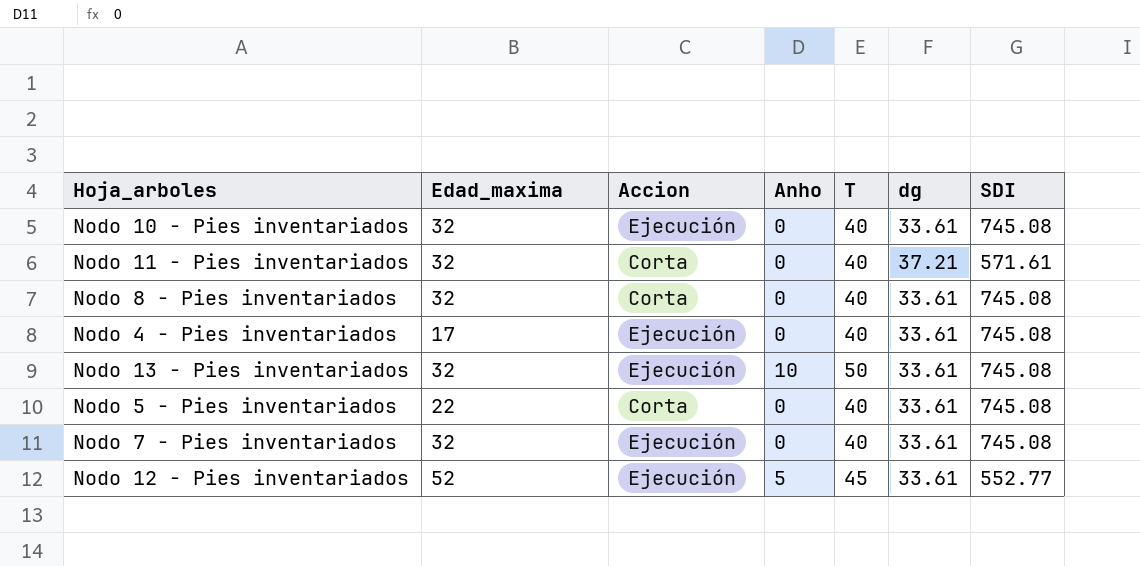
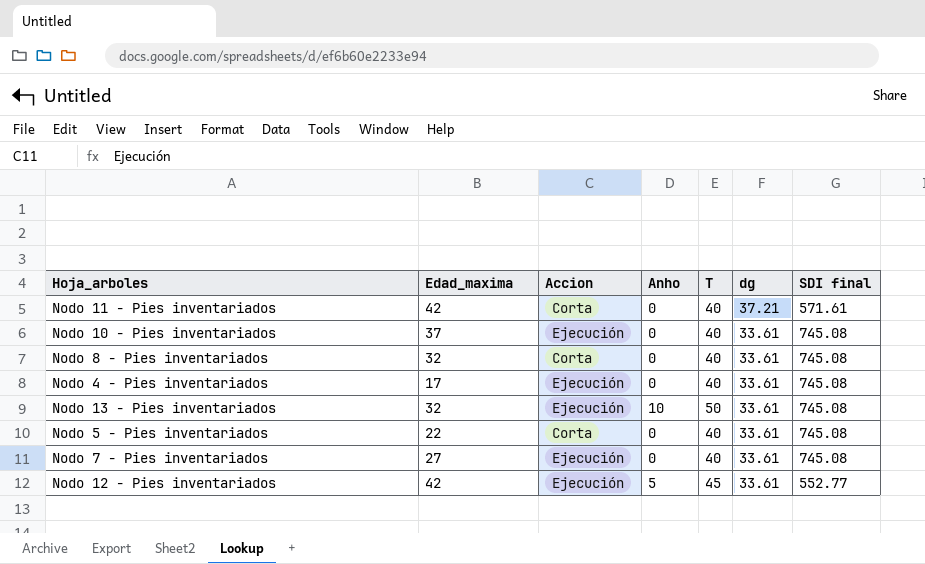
row order: none -> dg descending
column name: SDI -> SDI final
Nodo 11 - Pies inventariados | Edad_maxima: 32 -> 42
Nodo 10 - Pies inventariados | Edad_maxima: 32 -> 37
Nodo 7 - Pies inventariados | Edad_maxima: 32 -> 27
Nodo 12 - Pies inventariados | Edad_maxima: 52 -> 42

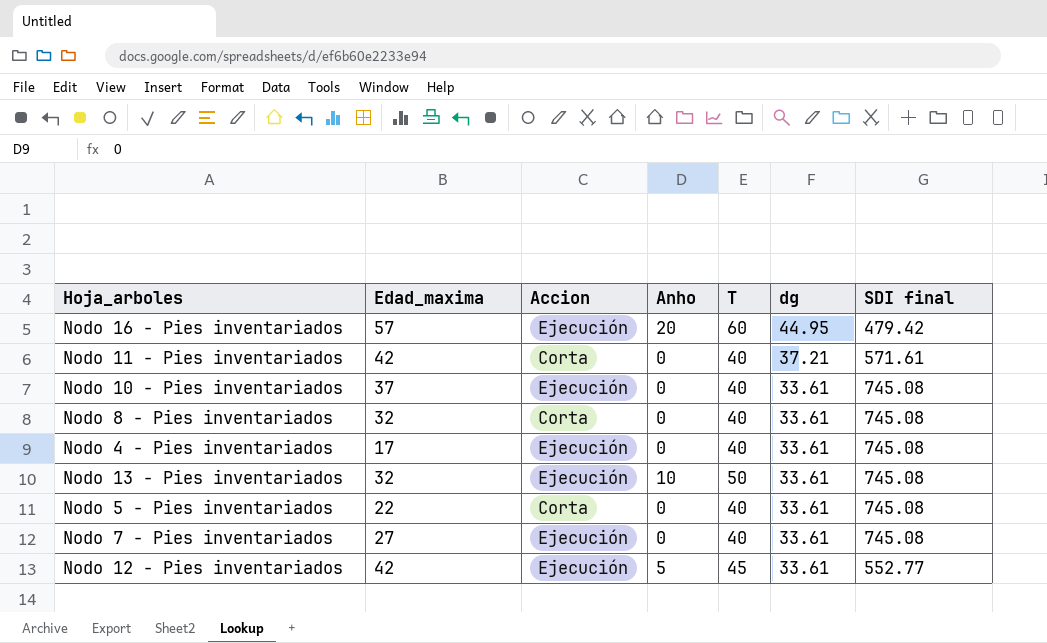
row Nodo 16 - Pies inventariados: none -> 57 | Ejecución | 20 | 60 | 44.95 | 479.42

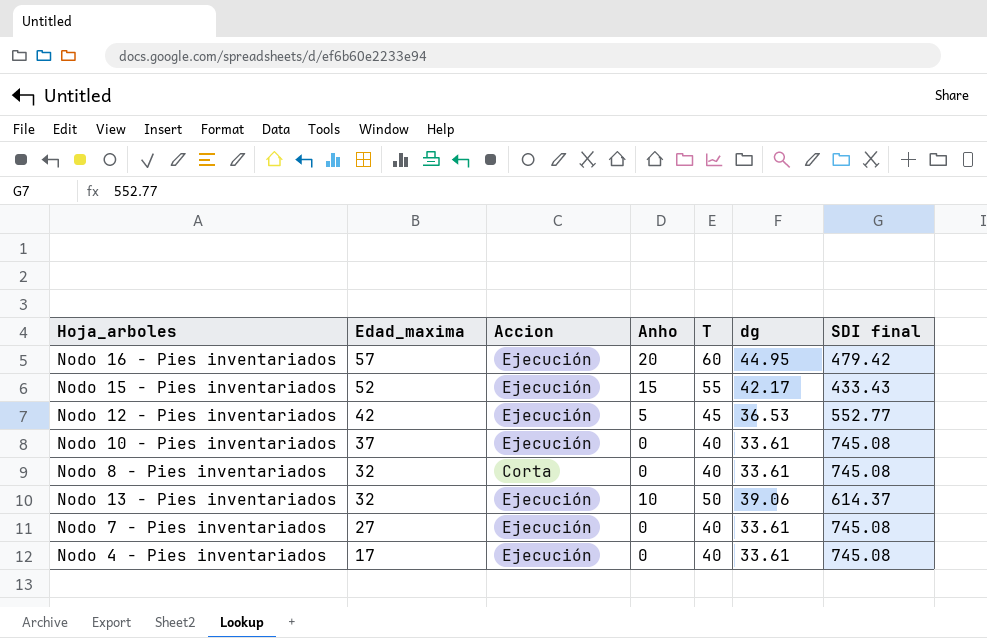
row order: dg descending -> Edad_maxima descending
row Nodo 11 - Pies inventariados: 42 | Corta | 0 | 40 | 37.21 | 571.61 -> none
row Nodo 5 - Pies inventariados: 22 | Corta | 0 | 40 | 33.61 | 745.08 -> none
row Nodo 15 - Pies inventariados: none -> 52 | Ejecución | 15 | 55 | 42.17 | 433.43
Nodo 12 - Pies inventariados | dg: 33.61 -> 36.53
Nodo 13 - Pies inventariados | dg: 33.61 -> 39.06
Nodo 13 - Pies inventariados | SDI final: 745.08 -> 614.37

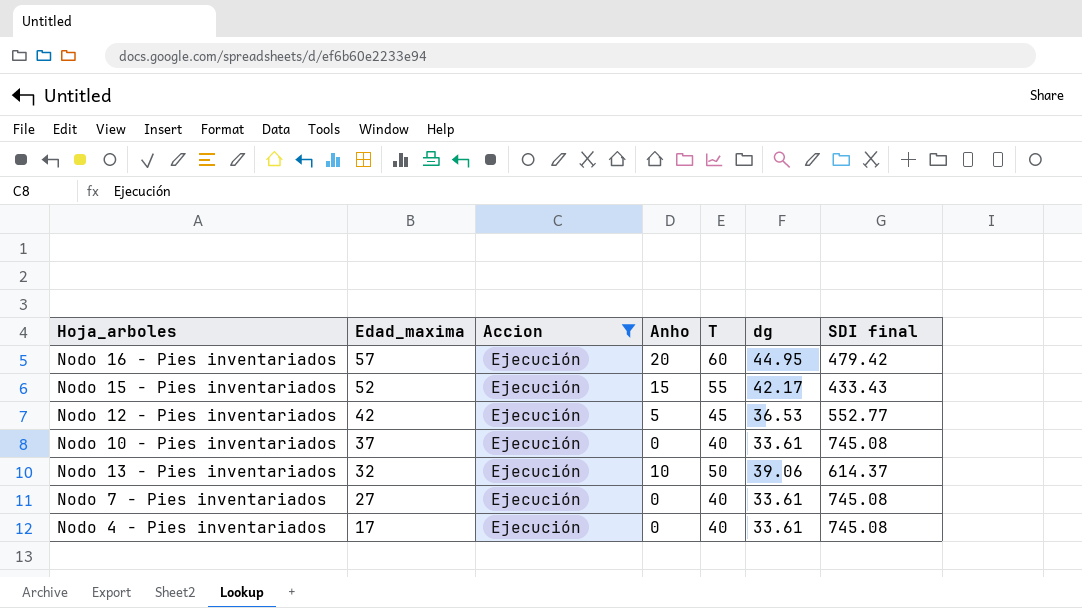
filter: none -> Accion = Ejecución

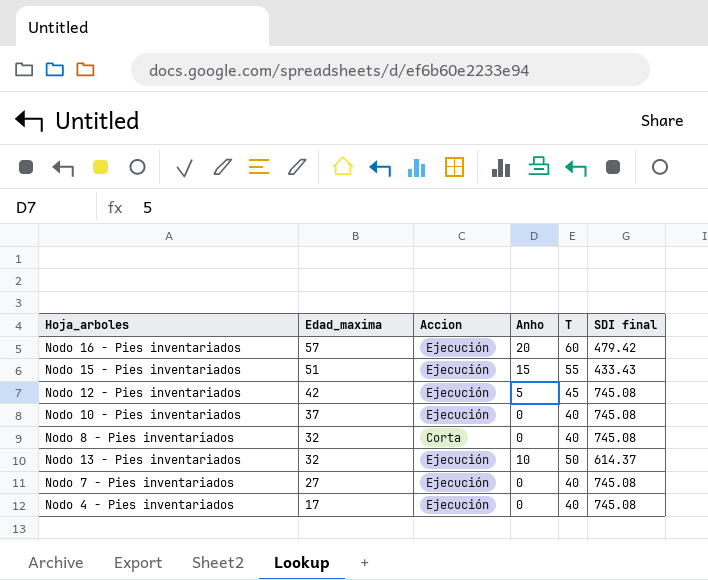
filter: Accion = Ejecución -> none
column dg | position: 6 -> none
Nodo 15 - Pies inventariados | Edad_maxima: 52 -> 51
Nodo 12 - Pies inventariados | SDI final: 552.77 -> 745.08

